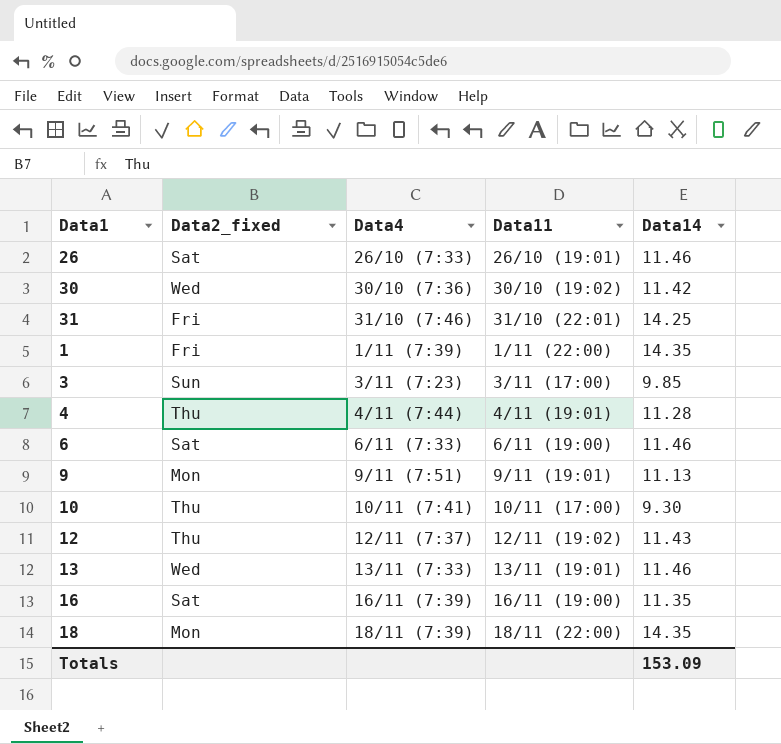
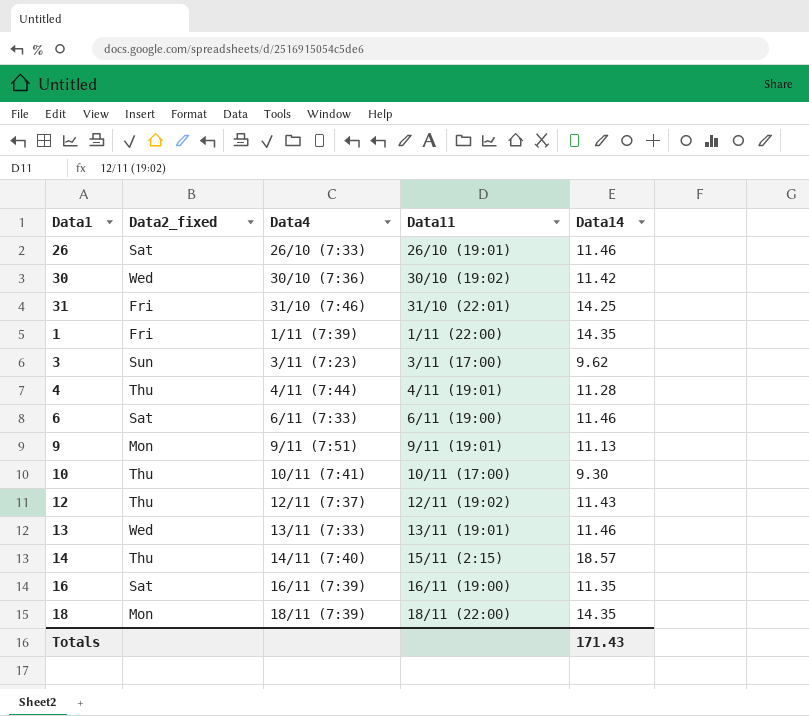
3 | Data14: 9.85 -> 9.62
row 14: none -> Thu | 14/11 (7:40) | 15/11 (2:15) | 18.57
Totals | Data14: 153.09 -> 171.43

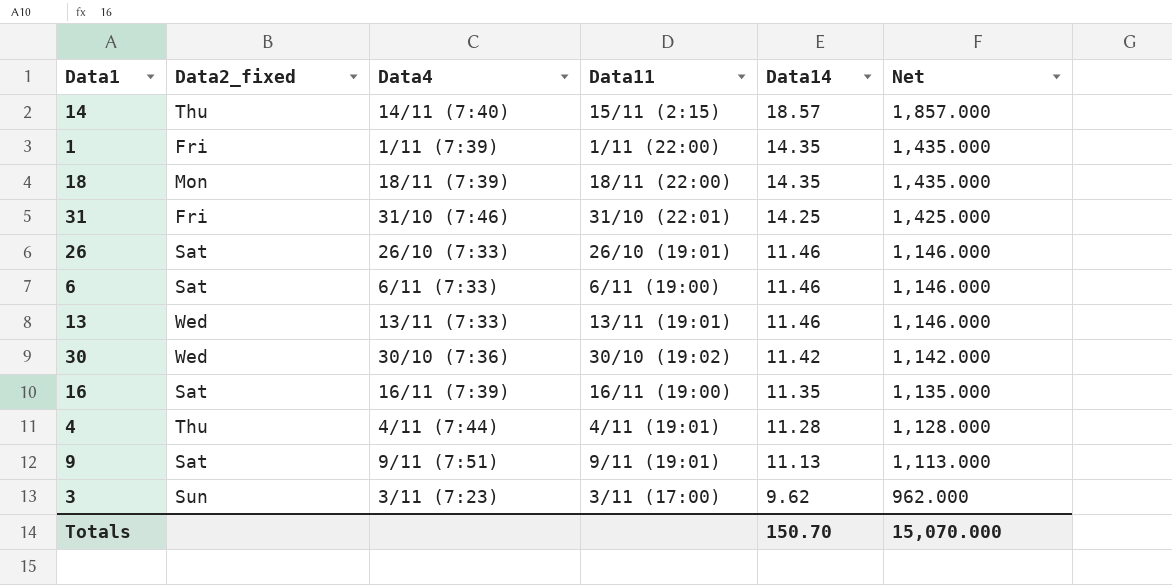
row order: none -> Data14 descending
column Net | formula: none -> [Data14] * 100
row 10: Thu | 10/11 (7:41) | 10/11 (17:00) | 9.30 -> none
row 12: Thu | 12/11 (7:37) | 12/11 (19:02) | 11.43 -> none
9 | Data2_fixed: Mon -> Sat
Totals | Data14: 171.43 -> 150.70

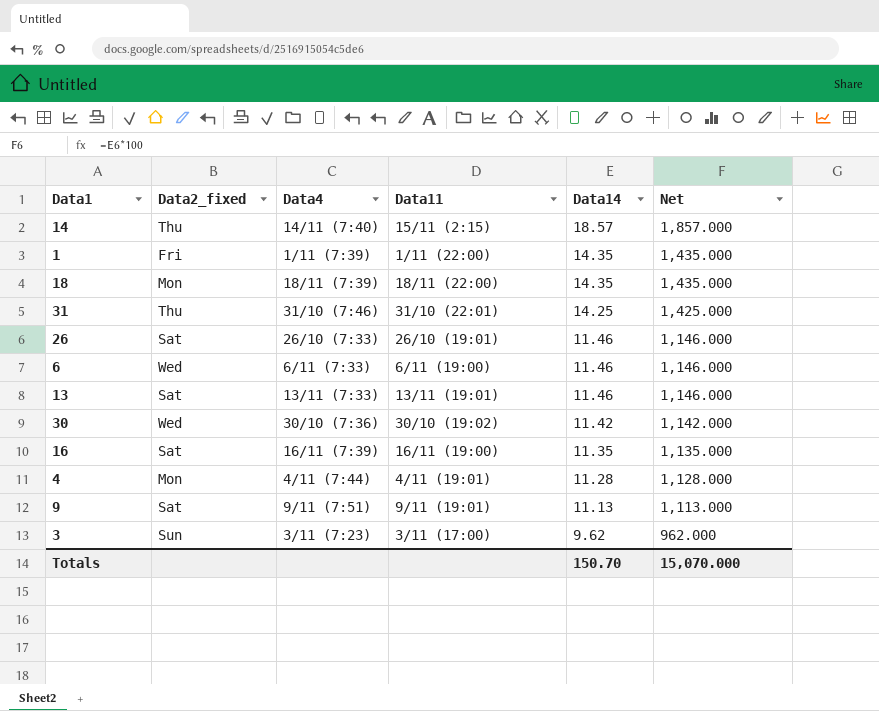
31 | Data2_fixed: Fri -> Thu
6 | Data2_fixed: Sat -> Wed
13 | Data2_fixed: Wed -> Sat
4 | Data2_fixed: Thu -> Mon

